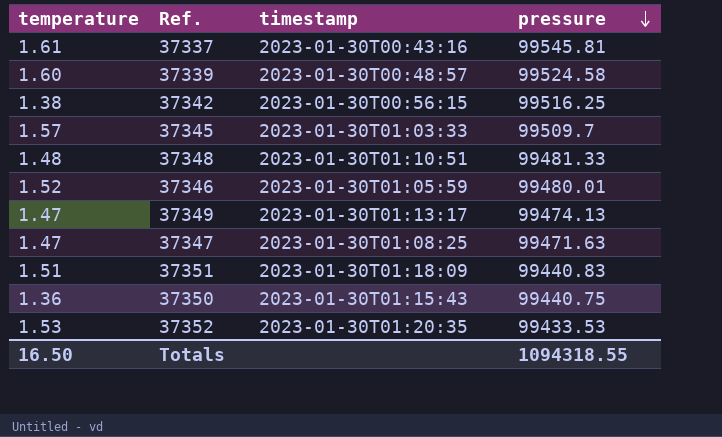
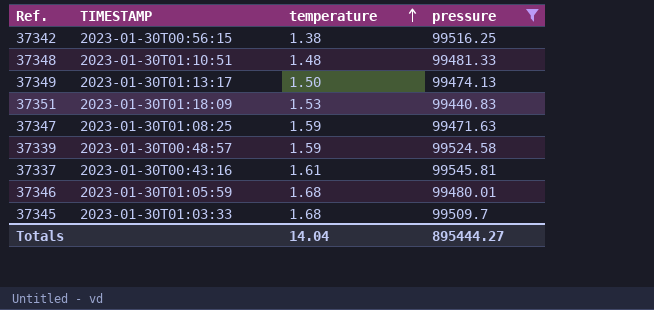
filter: none -> pressure >= 99440.83
row order: pressure descending -> temperature ascending
column name: timestamp -> TIMESTAMP
column temperature | position: 1 -> 3
37349 | temperature: 1.47 -> 1.50
37351 | temperature: 1.51 -> 1.53
37347 | temperature: 1.47 -> 1.59
37339 | temperature: 1.60 -> 1.59
37346 | temperature: 1.52 -> 1.68
37345 | temperature: 1.57 -> 1.68
Totals | temperature: 16.50 -> 14.04
Totals | pressure: 1094318.55 -> 895444.27

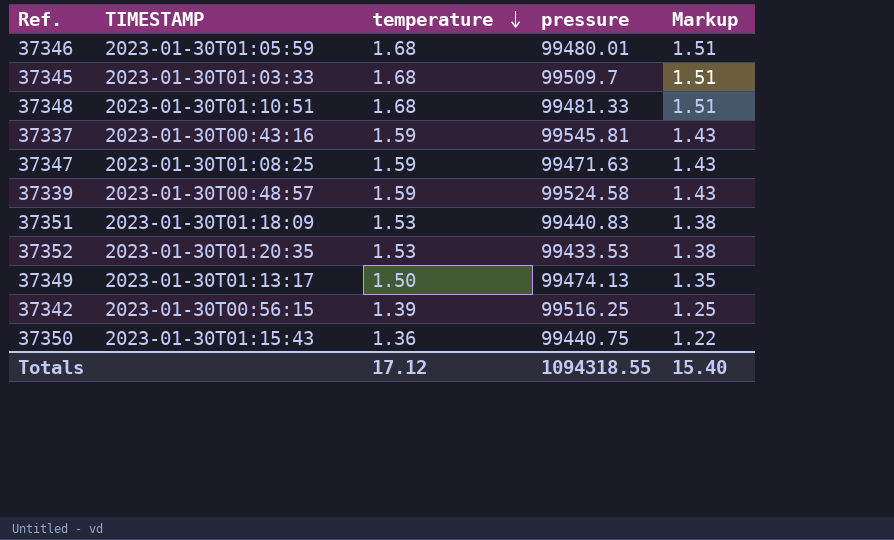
filter: pressure >= 99440.83 -> none
row order: temperature ascending -> temperature descending
column Markup | formula: none -> [temperature] * 0.9
37348 | temperature: 1.48 -> 1.68
37337 | temperature: 1.61 -> 1.59
37342 | temperature: 1.38 -> 1.39
Totals | temperature: 14.04 -> 17.12
Totals | pressure: 895444.27 -> 1094318.55

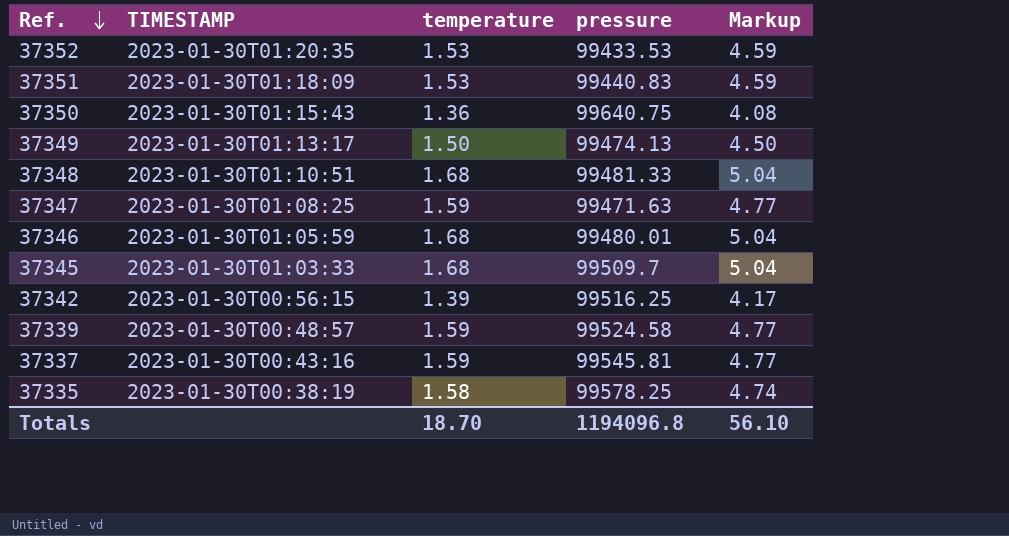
row order: temperature descending -> Ref. descending
column Markup | formula: [temperature] * 0.9 -> [temperature] * 3
37350 | pressure: 99440.75 -> 99640.75
row 37335: none -> 2023-01-30T00:38:19 | 1.58 | 99578.25 | 4.74
Totals | temperature: 17.12 -> 18.70
Totals | pressure: 1094318.55 -> 1194096.8
Totals | Markup: 15.40 -> 56.10

